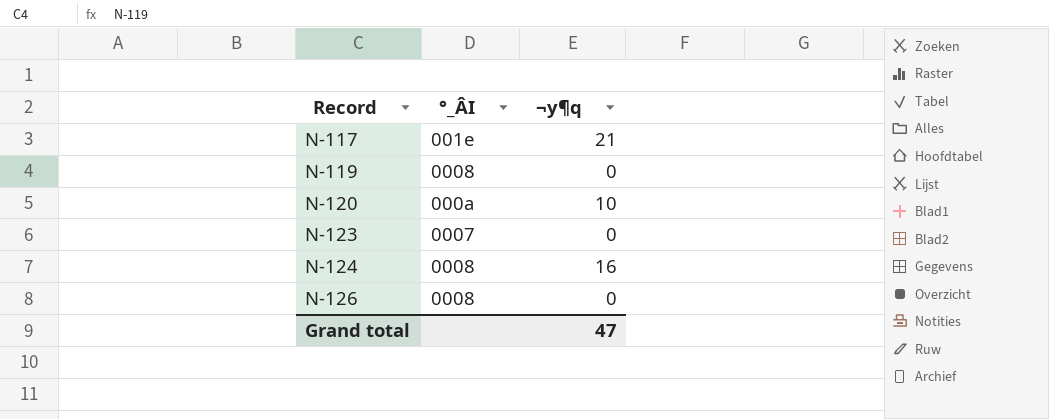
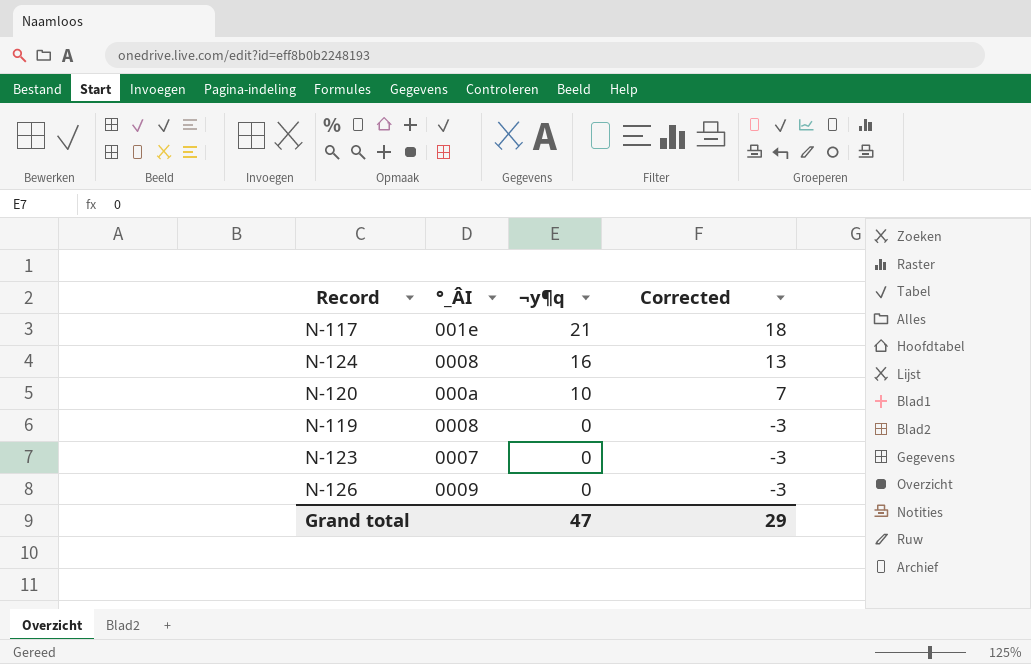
row order: Record ascending -> ¬y¶q descending
column Corrected | formula: none -> [¬y¶q] - 3
N-126 | °_ÂI: 0008 -> 0009

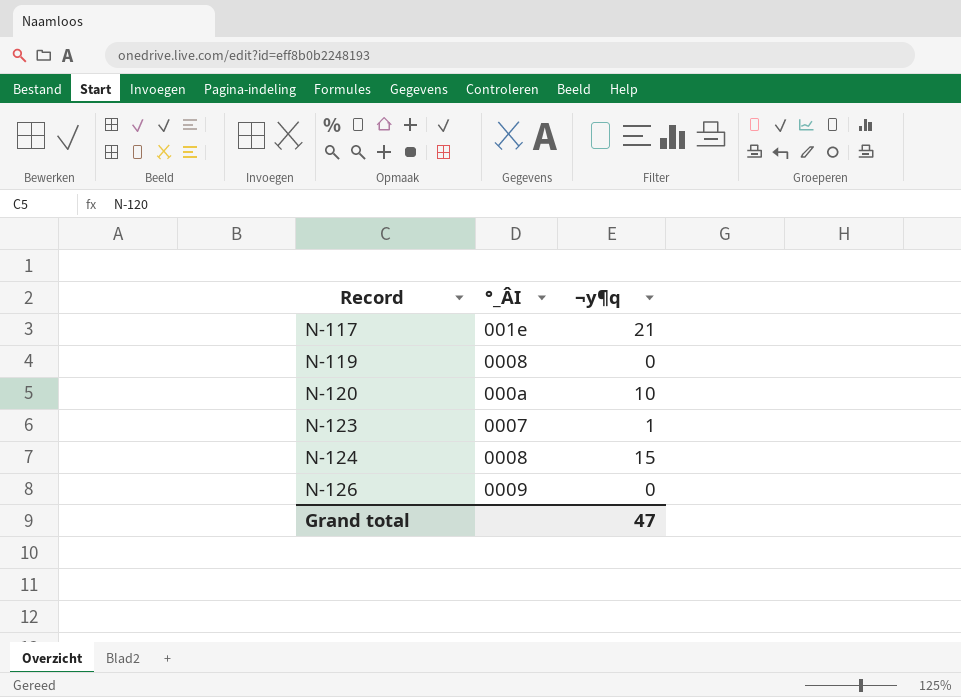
row order: ¬y¶q descending -> Record ascending
column Corrected | formula: [¬y¶q] - 3 -> none
N-123 | ¬y¶q: 0 -> 1
N-124 | ¬y¶q: 16 -> 15

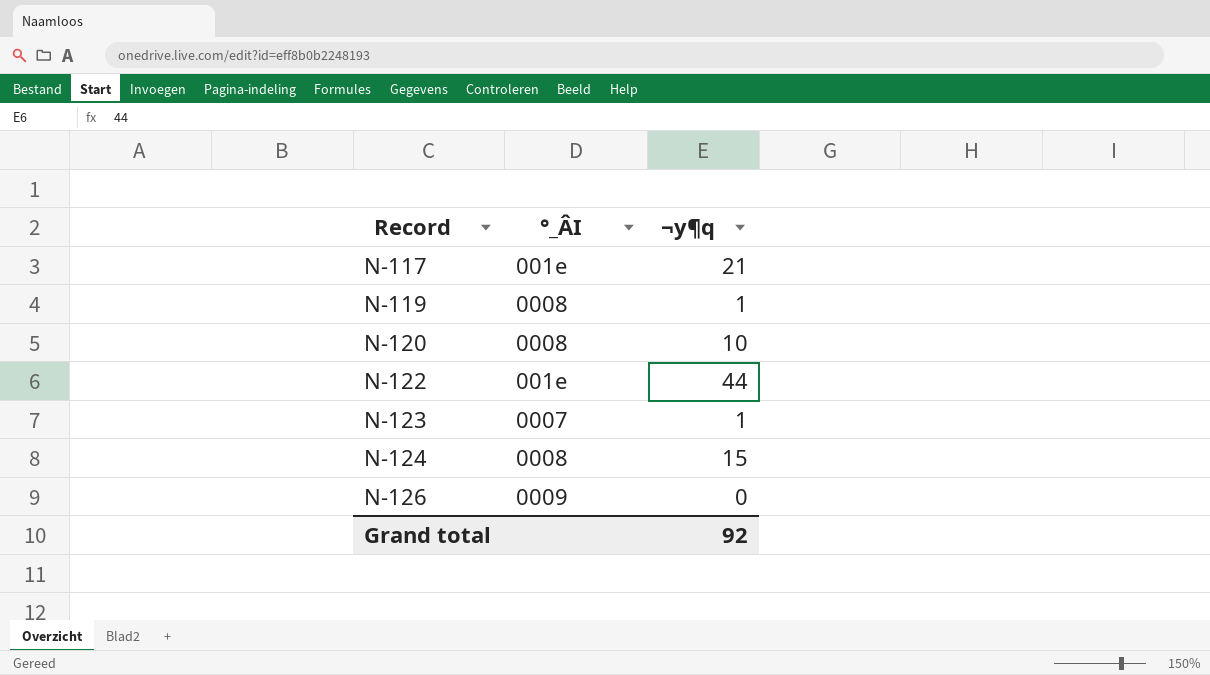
N-119 | ¬y¶q: 0 -> 1
N-120 | °_ÂI: 000a -> 0008
row N-122: none -> 001e | 44
Grand total | ¬y¶q: 47 -> 92

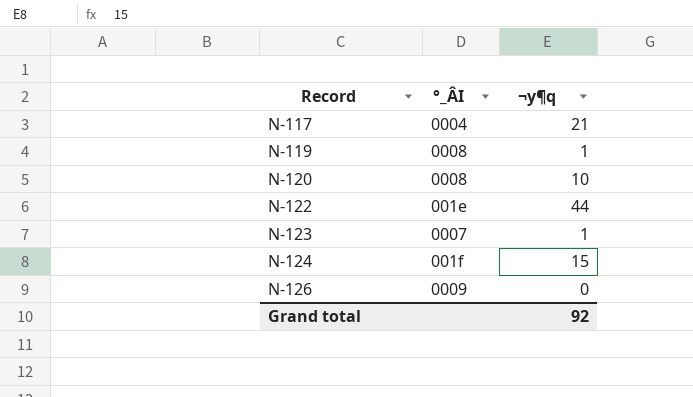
N-117 | °_ÂI: 001e -> 0004
N-124 | °_ÂI: 0008 -> 001f

